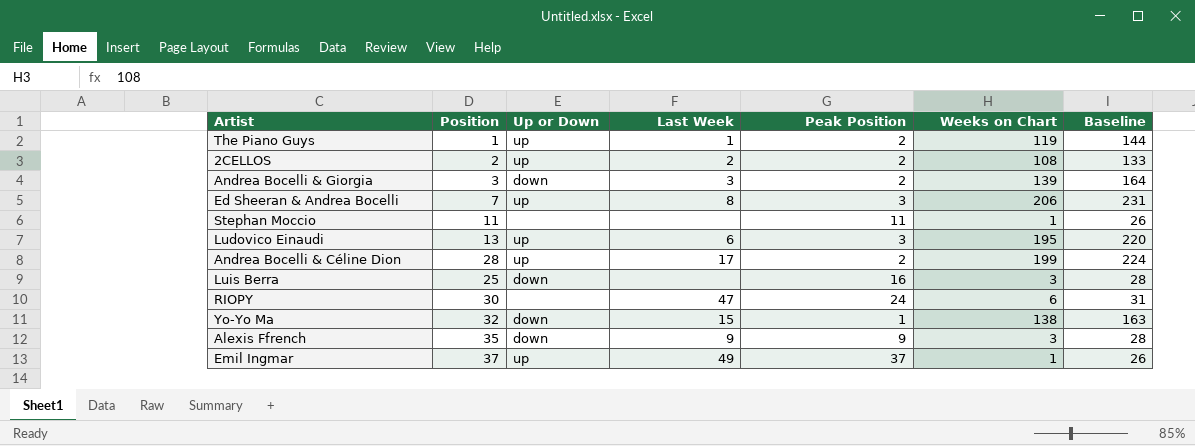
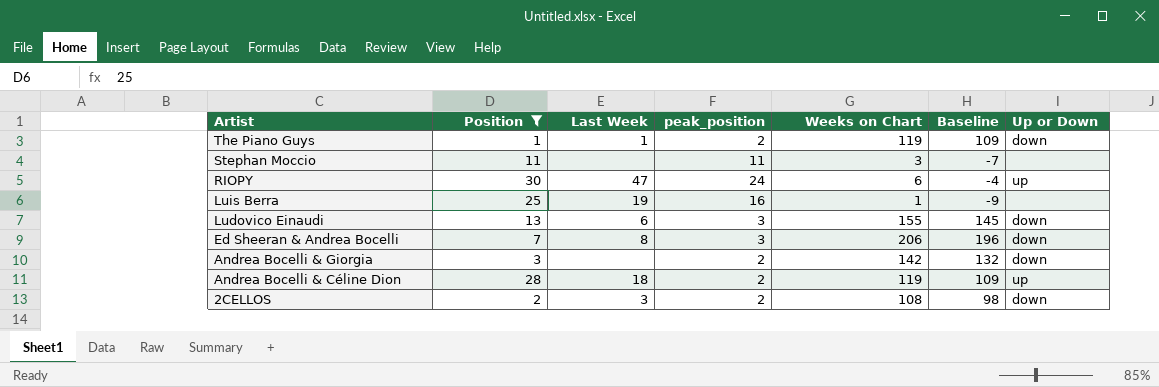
filter: none -> Position <= 30
row order: none -> Artist descending
column name: Peak Position -> peak_position
column Baseline | formula: [Weeks on Chart] + 25 -> [Weeks on Chart] - 10
column Up or Down | position: 3 -> 7
The Piano Guys | Up or Down: up -> down
Stephan Moccio | Weeks on Chart: 1 -> 3
RIOPY | Up or Down: none -> up
Luis Berra | Last Week: none -> 19
Luis Berra | Weeks on Chart: 3 -> 1
Luis Berra | Up or Down: down -> none
Ludovico Einaudi | Weeks on Chart: 195 -> 155
Ludovico Einaudi | Up or Down: up -> down
Ed Sheeran & Andrea Bocelli | Up or Down: up -> down
Andrea Bocelli & Giorgia | Last Week: 3 -> none
Andrea Bocelli & Giorgia | Weeks on Chart: 139 -> 142
Andrea Bocelli & Céline Dion | Last Week: 17 -> 18
Andrea Bocelli & Céline Dion | Weeks on Chart: 199 -> 119
2CELLOS | Last Week: 2 -> 3
2CELLOS | Up or Down: up -> down

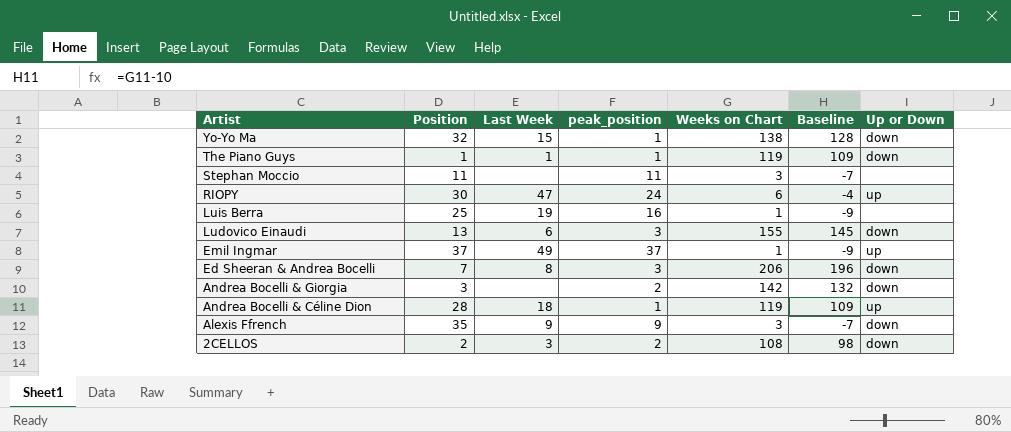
filter: Position <= 30 -> none
The Piano Guys | peak_position: 2 -> 1
Andrea Bocelli & Céline Dion | peak_position: 2 -> 1

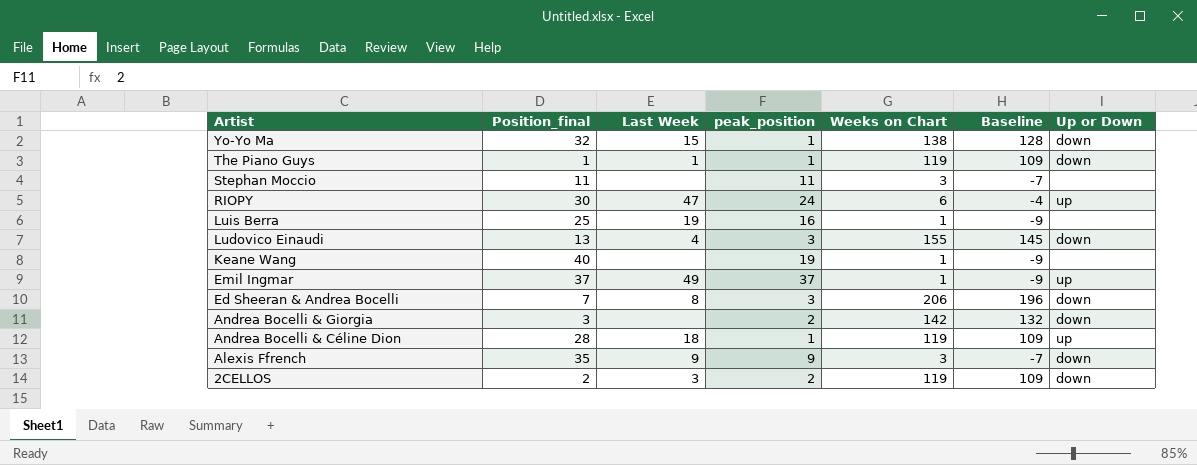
column name: Position -> Position_final
Ludovico Einaudi | Last Week: 6 -> 4
row Keane Wang: none -> 40 | none | 19 | 1 | -9 | none
2CELLOS | Weeks on Chart: 108 -> 119
2CELLOS | Baseline: 98 -> 109

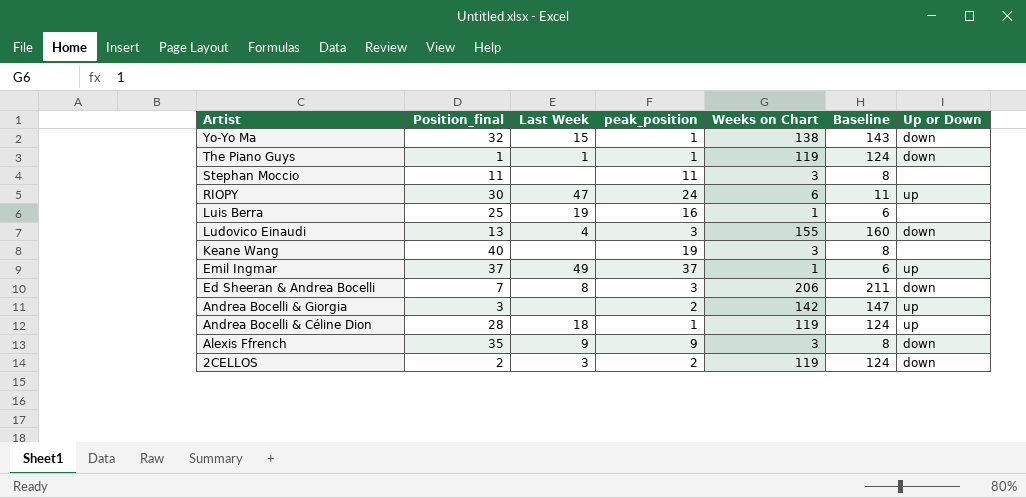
column Baseline | formula: [Weeks on Chart] - 10 -> [Weeks on Chart] + 5
Keane Wang | Weeks on Chart: 1 -> 3
Andrea Bocelli & Giorgia | Up or Down: down -> up

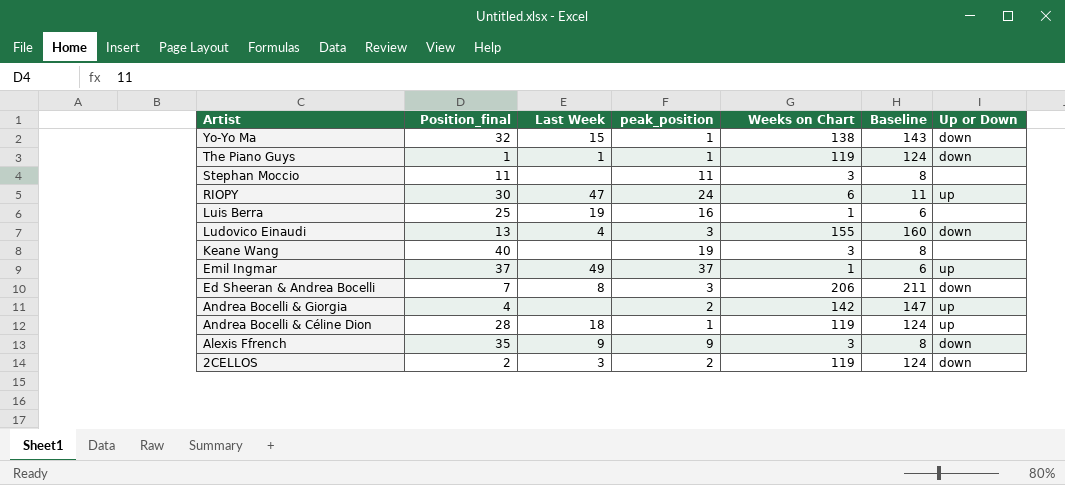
Andrea Bocelli & Giorgia | Position_final: 3 -> 4

